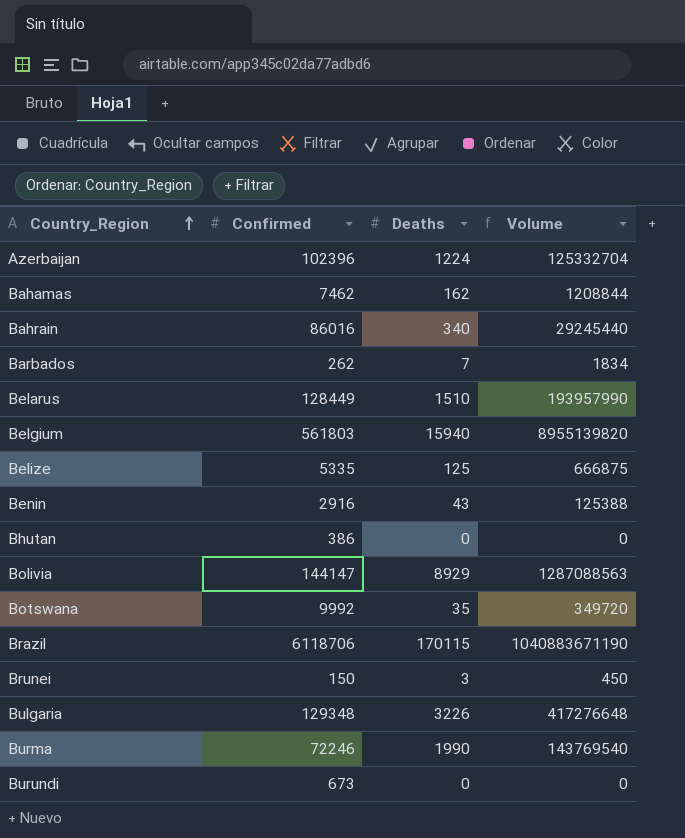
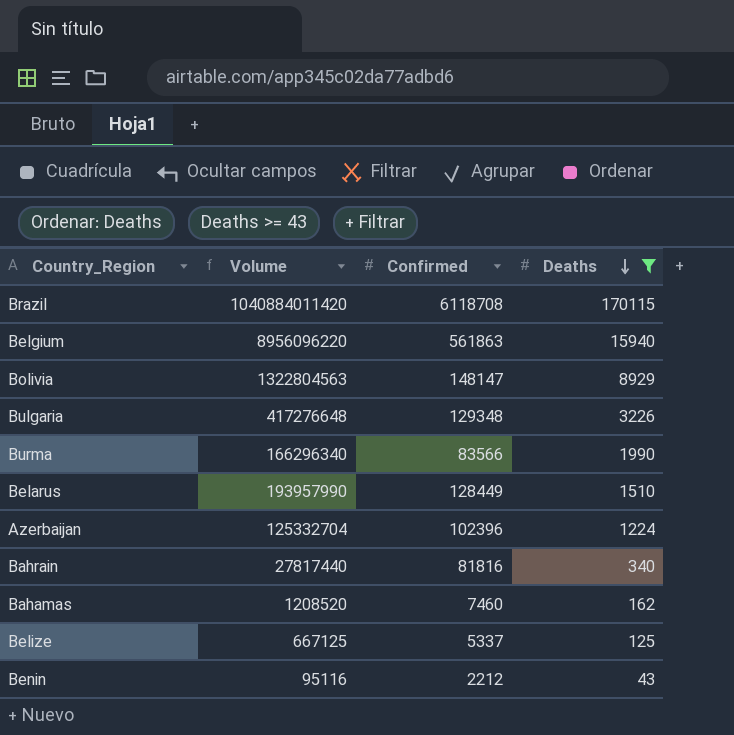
filter: none -> Deaths >= 43
row order: Country_Region ascending -> Deaths descending
column Volume | position: 4 -> 2
Brazil | Volume: 1040883671190 -> 1040884011420
Brazil | Confirmed: 6118706 -> 6118708
Belgium | Volume: 8955139820 -> 8956096220
Belgium | Confirmed: 561803 -> 561863
Bolivia | Volume: 1287088563 -> 1322804563
Bolivia | Confirmed: 144147 -> 148147
Burma | Volume: 143769540 -> 166296340
Burma | Confirmed: 72246 -> 83566
Bahrain | Volume: 29245440 -> 27817440
Bahrain | Confirmed: 86016 -> 81816
Bahamas | Volume: 1208844 -> 1208520
Bahamas | Confirmed: 7462 -> 7460
Belize | Volume: 666875 -> 667125
Belize | Confirmed: 5335 -> 5337
Benin | Volume: 125388 -> 95116
Benin | Confirmed: 2916 -> 2212

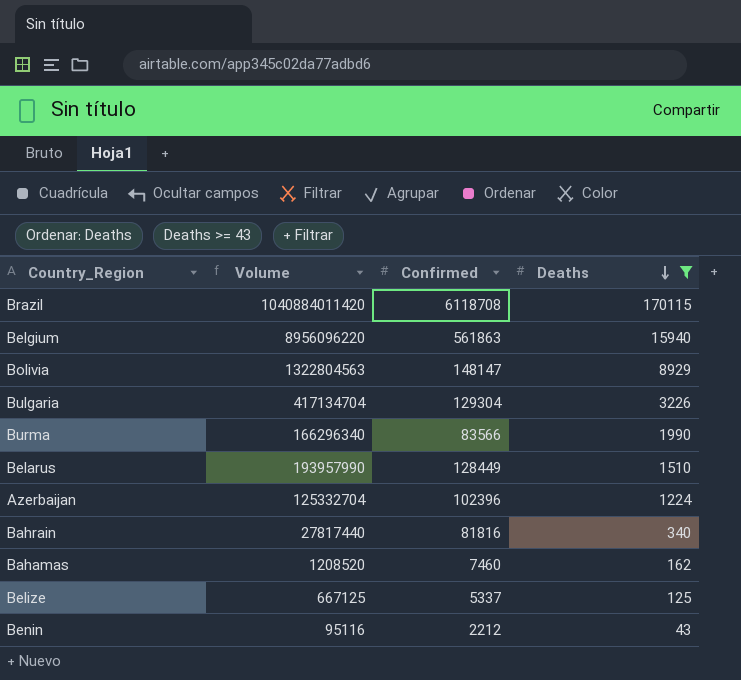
Bulgaria | Volume: 417276648 -> 417134704
Bulgaria | Confirmed: 129348 -> 129304

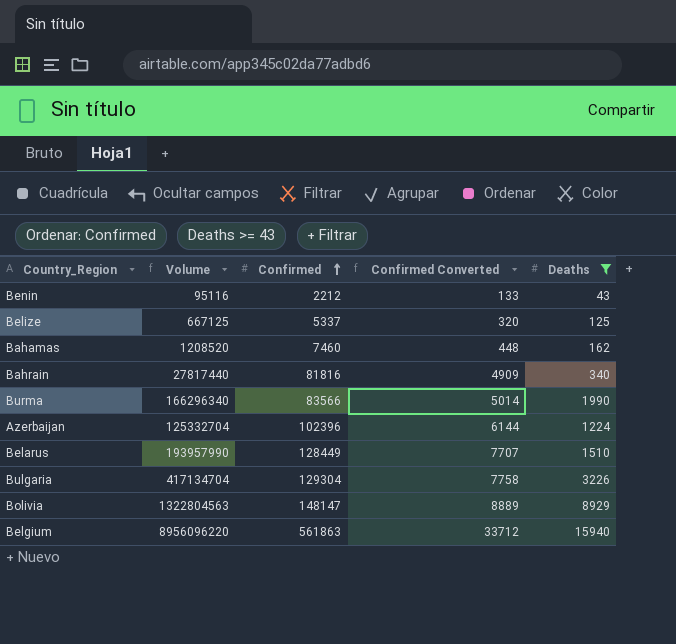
row order: Deaths descending -> Confirmed ascending
column Confirmed Converted | formula: none -> [Confirmed] * 0.06
row Brazil: 1040884011420 | 6118708 | 170115 -> none

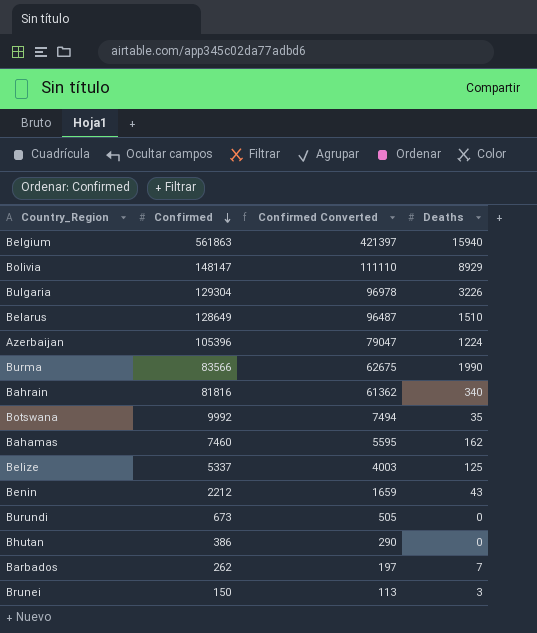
filter: Deaths >= 43 -> none
row order: Confirmed ascending -> Confirmed descending
column Volume | formula: [Confirmed] * [Deaths] -> none
column Confirmed Converted | formula: [Confirmed] * 0.06 -> [Confirmed] * 0.75
Belarus | Confirmed: 128449 -> 128649
Azerbaijan | Confirmed: 102396 -> 105396

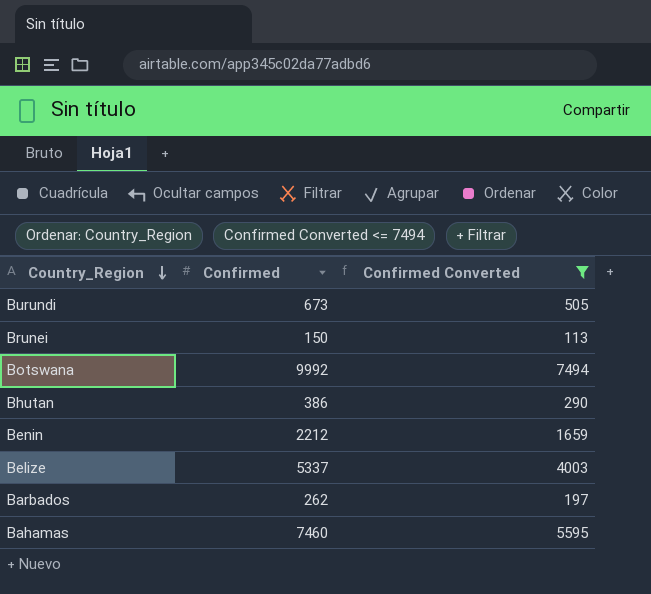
filter: none -> Confirmed Converted <= 7494
row order: Confirmed descending -> Country_Region descending
column Deaths | position: 4 -> none

